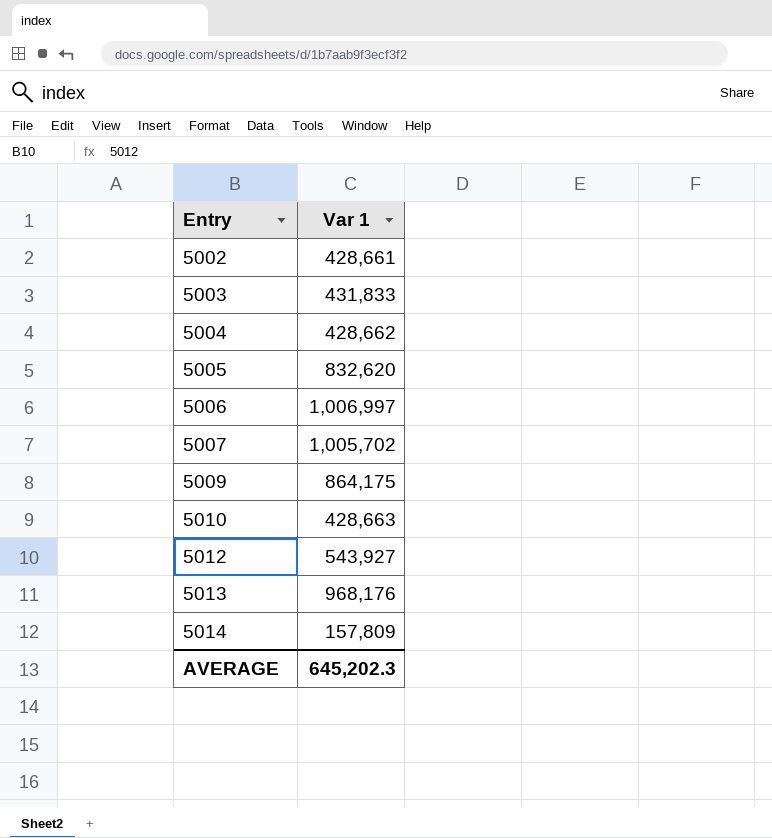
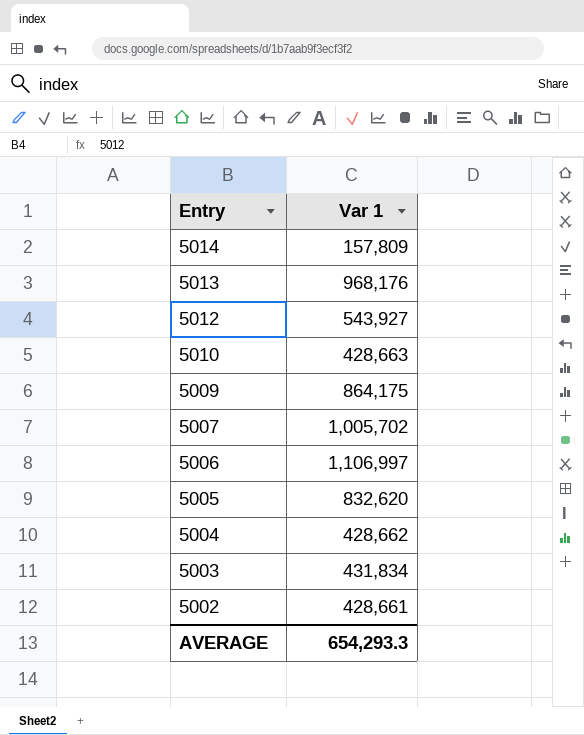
row order: Entry ascending -> Entry descending
5006 | Var 1: 1,006,997 -> 1,106,997
5003 | Var 1: 431,833 -> 431,834
AVERAGE | Var 1: 645,202.3 -> 654,293.3

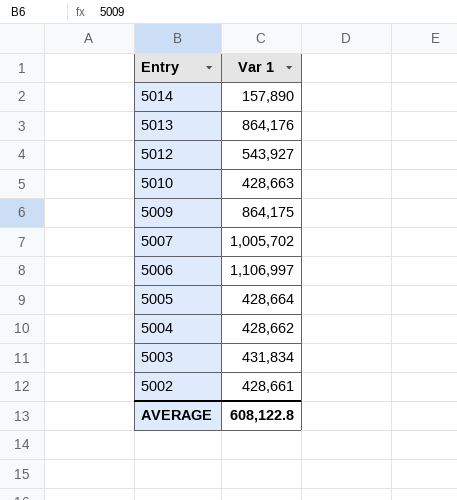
5014 | Var 1: 157,809 -> 157,890
5013 | Var 1: 968,176 -> 864,176
5005 | Var 1: 832,620 -> 428,664
AVERAGE | Var 1: 654,293.3 -> 608,122.8

